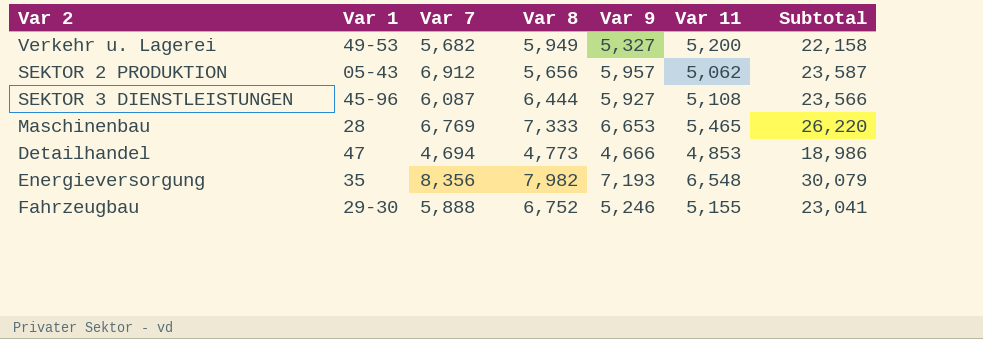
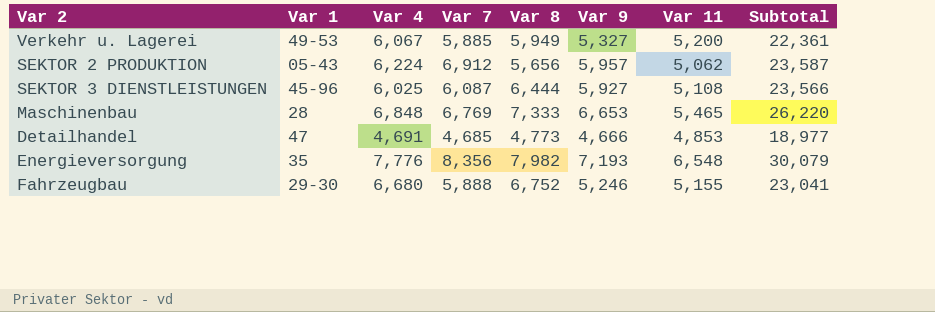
column Var 4 | position: none -> 3
Verkehr u. Lagerei | Var 7: 5,682 -> 5,885
Verkehr u. Lagerei | Subtotal: 22,158 -> 22,361
Detailhandel | Var 7: 4,694 -> 4,685
Detailhandel | Subtotal: 18,986 -> 18,977

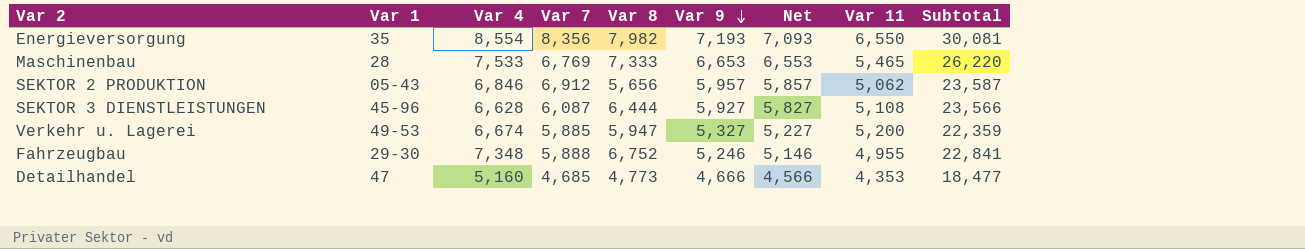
row order: none -> Var 9 descending
column Net | formula: none -> [Var 9] - 100
Energieversorgung | Var 4: 7,776 -> 8,554
Energieversorgung | Var 11: 6,548 -> 6,550
Energieversorgung | Subtotal: 30,079 -> 30,081
Maschinenbau | Var 4: 6,848 -> 7,533
SEKTOR 2 PRODUKTION | Var 4: 6,224 -> 6,846
SEKTOR 3 DIENSTLEISTUNGEN | Var 4: 6,025 -> 6,628
Verkehr u. Lagerei | Var 4: 6,067 -> 6,674
Verkehr u. Lagerei | Var 8: 5,949 -> 5,947
Verkehr u. Lagerei | Subtotal: 22,361 -> 22,359
Fahrzeugbau | Var 4: 6,680 -> 7,348
Fahrzeugbau | Var 11: 5,155 -> 4,955
Fahrzeugbau | Subtotal: 23,041 -> 22,841
Detailhandel | Var 4: 4,691 -> 5,160
Detailhandel | Var 11: 4,853 -> 4,353
Detailhandel | Subtotal: 18,977 -> 18,477

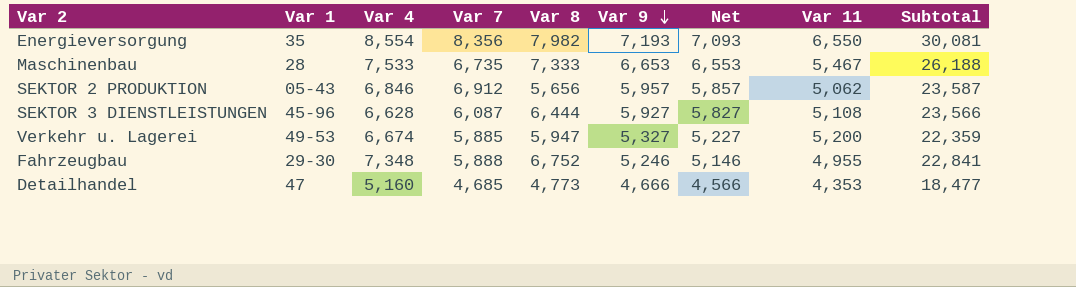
Maschinenbau | Var 7: 6,769 -> 6,735
Maschinenbau | Var 11: 5,465 -> 5,467
Maschinenbau | Subtotal: 26,220 -> 26,188

